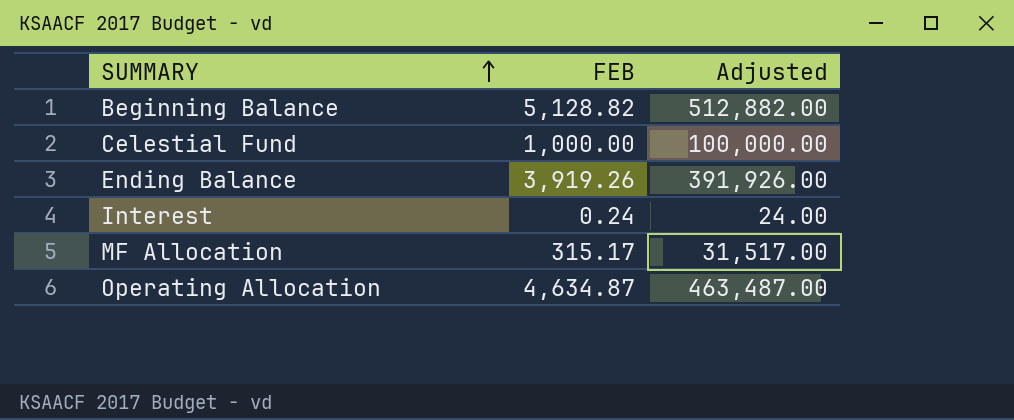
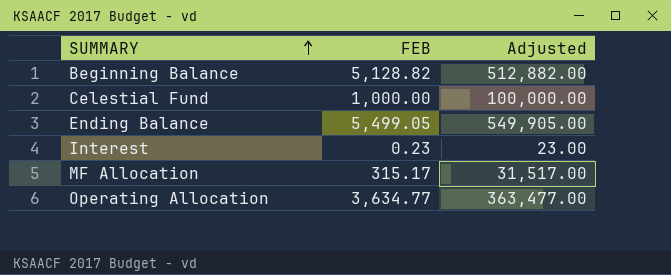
Ending Balance | FEB: 3,919.26 -> 5,499.05
Ending Balance | Adjusted: 391,926.00 -> 549,905.00
Interest | FEB: 0.24 -> 0.23
Interest | Adjusted: 24.00 -> 23.00
Operating Allocation | FEB: 4,634.87 -> 3,634.77
Operating Allocation | Adjusted: 463,487.00 -> 363,477.00

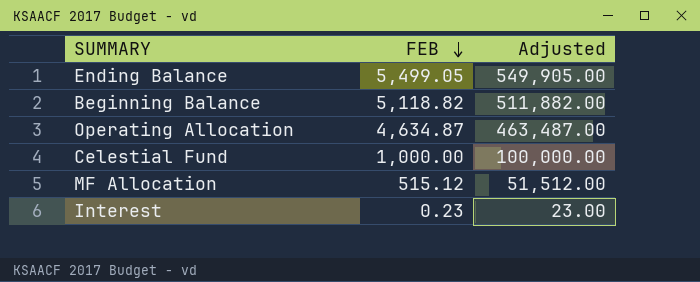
row order: SUMMARY ascending -> FEB descending
Beginning Balance | FEB: 5,128.82 -> 5,118.82
Beginning Balance | Adjusted: 512,882.00 -> 511,882.00
Operating Allocation | FEB: 3,634.77 -> 4,634.87
Operating Allocation | Adjusted: 363,477.00 -> 463,487.00
MF Allocation | FEB: 315.17 -> 515.12
MF Allocation | Adjusted: 31,517.00 -> 51,512.00

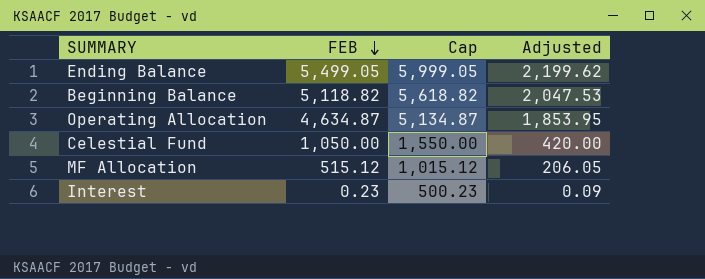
column Cap | formula: none -> [FEB] + 500
column Adjusted | formula: [FEB] * 100 -> [FEB] * 0.4
Celestial Fund | FEB: 1,000.00 -> 1,050.00

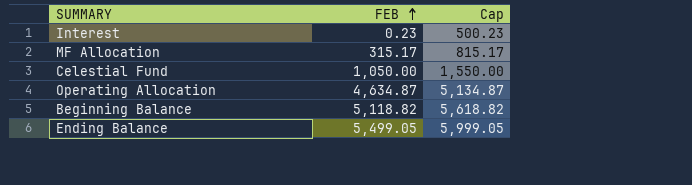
row order: FEB descending -> FEB ascending
column Adjusted | formula: [FEB] * 0.4 -> none
MF Allocation | FEB: 515.12 -> 315.17
MF Allocation | Cap: 1,015.12 -> 815.17

